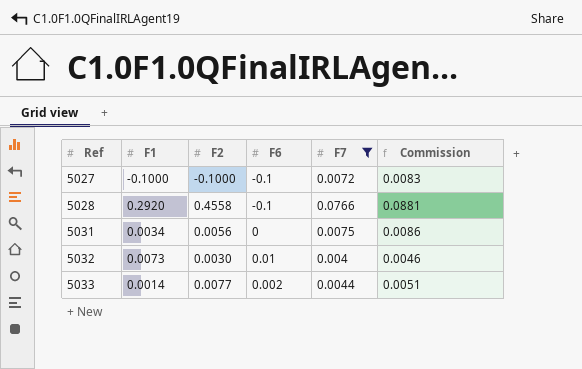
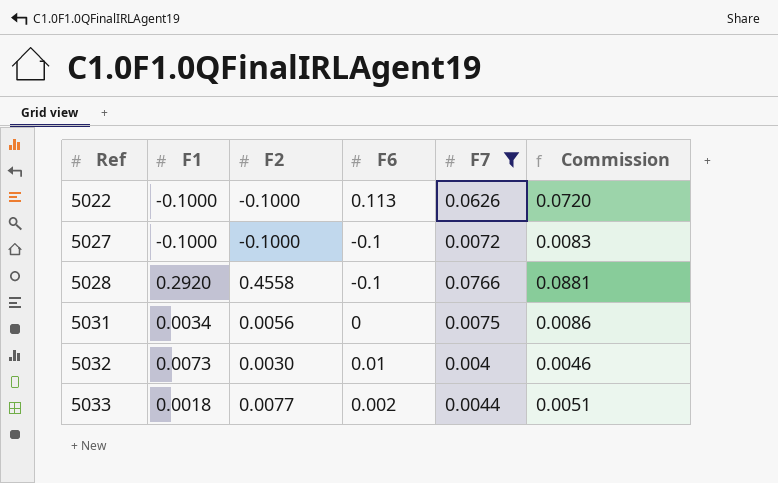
row 5022: none -> -0.1000 | -0.1000 | 0.113 | 0.0626 | 0.0720
5033 | F1: 0.0014 -> 0.0018

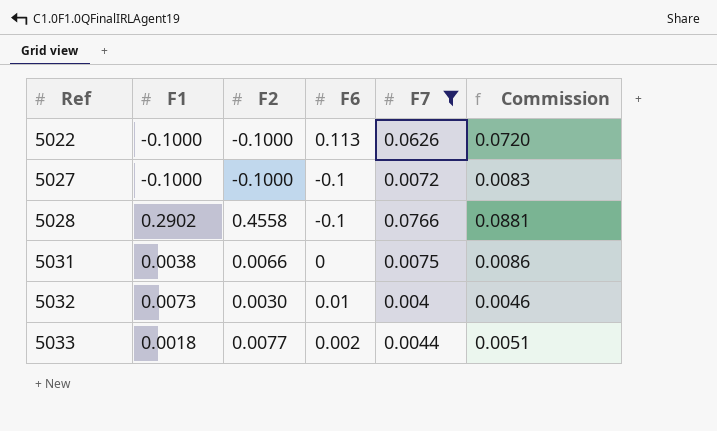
5028 | F1: 0.2920 -> 0.2902
5031 | F1: 0.0034 -> 0.0038
5031 | F2: 0.0056 -> 0.0066

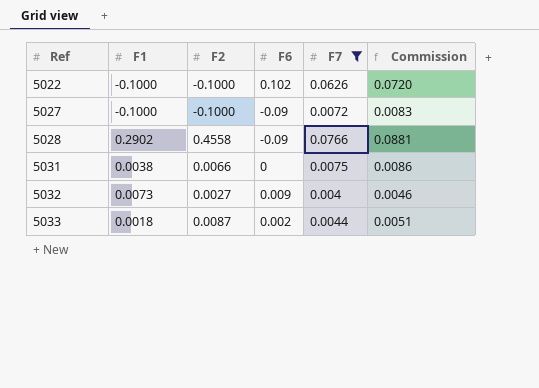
5022 | F6: 0.113 -> 0.102
5027 | F6: -0.1 -> -0.09
5028 | F6: -0.1 -> -0.09
5032 | F2: 0.0030 -> 0.0027
5032 | F6: 0.01 -> 0.009
5033 | F2: 0.0077 -> 0.0087

